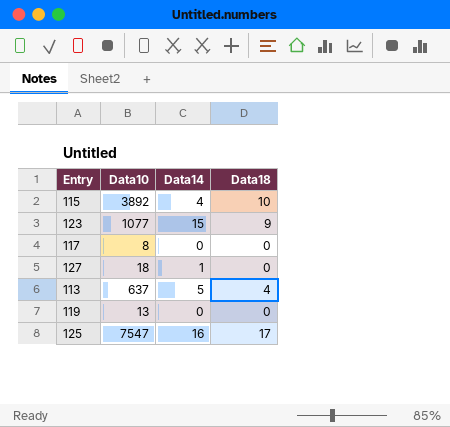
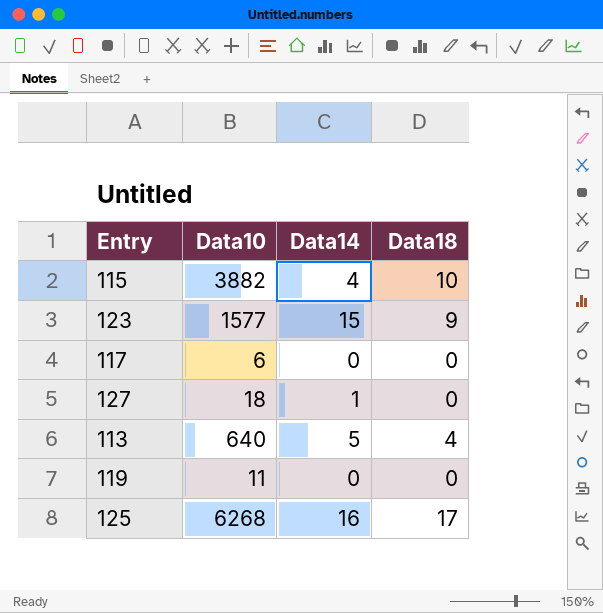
115 | Data10: 3892 -> 3882
123 | Data10: 1077 -> 1577
117 | Data10: 8 -> 6
113 | Data10: 637 -> 640
119 | Data10: 13 -> 11
125 | Data10: 7547 -> 6268

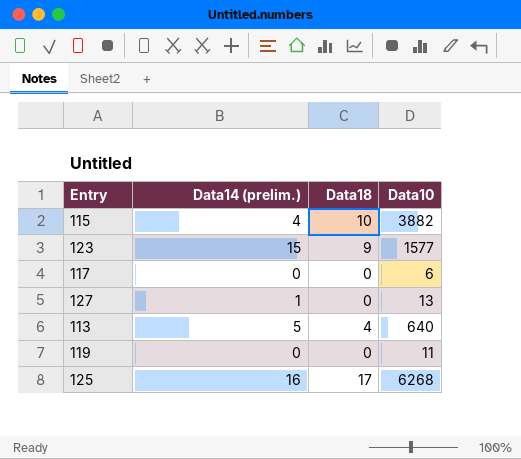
column name: Data14 -> Data14 (prelim.)
column Data10 | position: 2 -> 4
127 | Data10: 18 -> 13

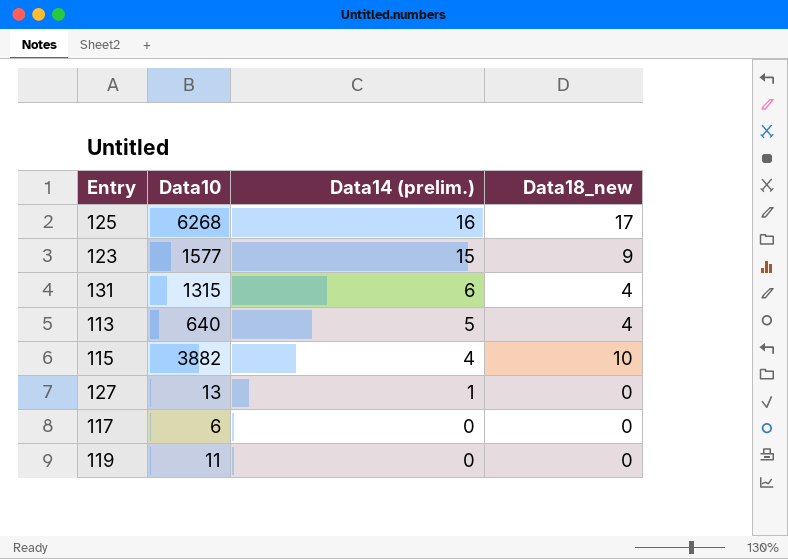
row order: none -> Data14 (prelim.) descending
column Data10 | position: 4 -> 2
column name: Data18 -> Data18_new
row 131: none -> 1315 | 6 | 4

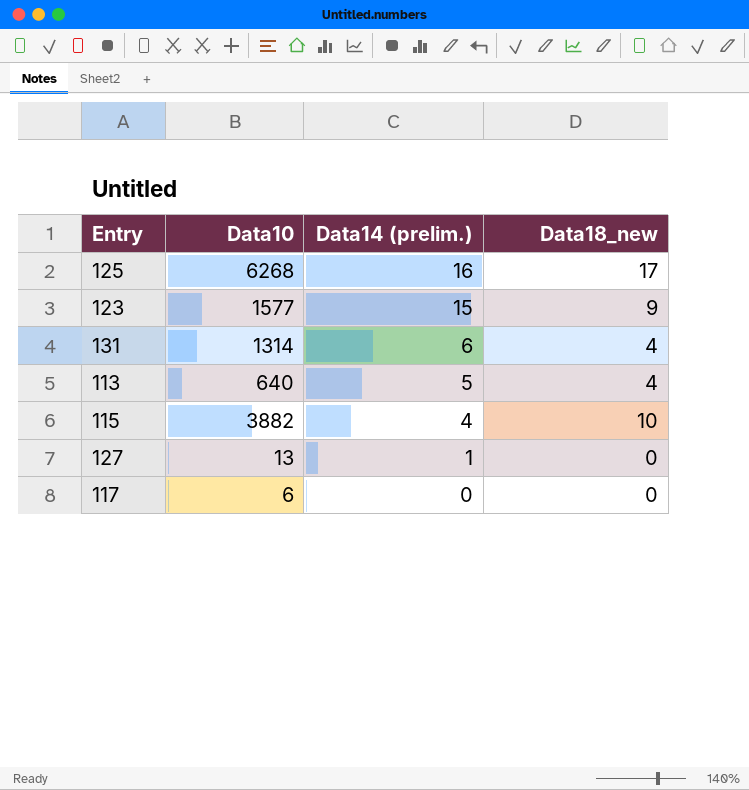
row 119: 11 | 0 | 0 -> none
131 | Data10: 1315 -> 1314

